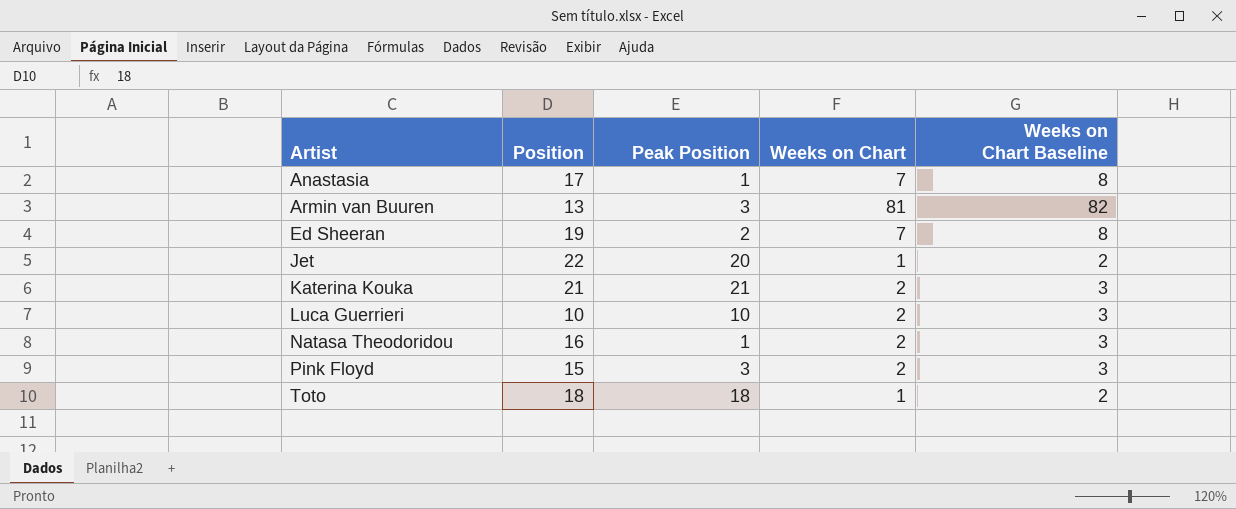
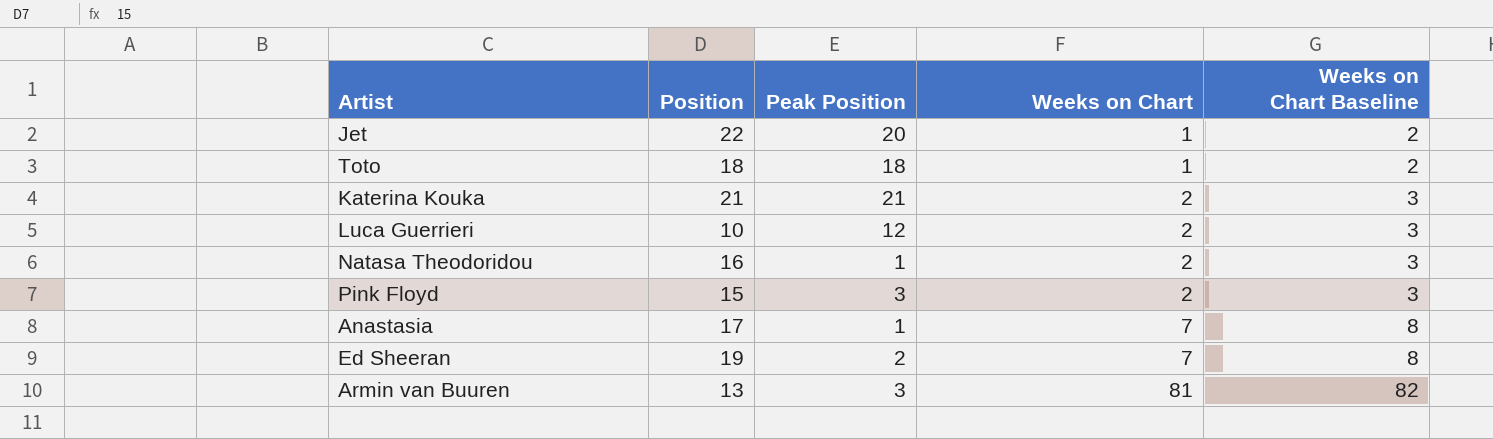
row order: Artist ascending -> Weeks on Chart ascending
Luca Guerrieri | Peak Position: 10 -> 12

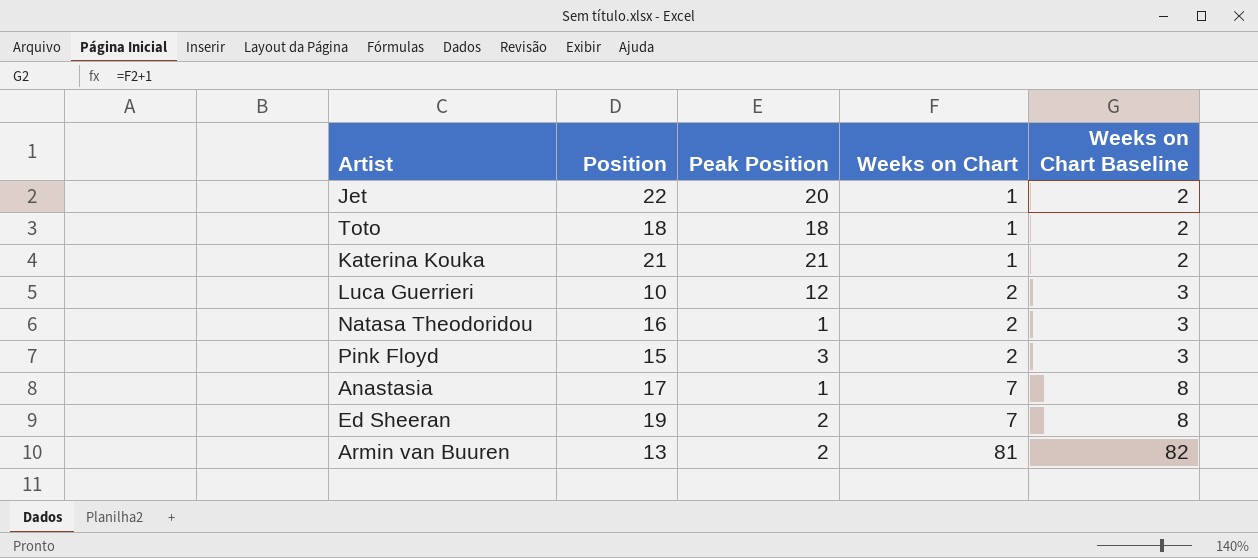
Katerina Kouka | Weeks on Chart: 2 -> 1
Katerina Kouka | Weeks on Chart Baseline: 3 -> 2
Armin van Buuren | Peak Position: 3 -> 2

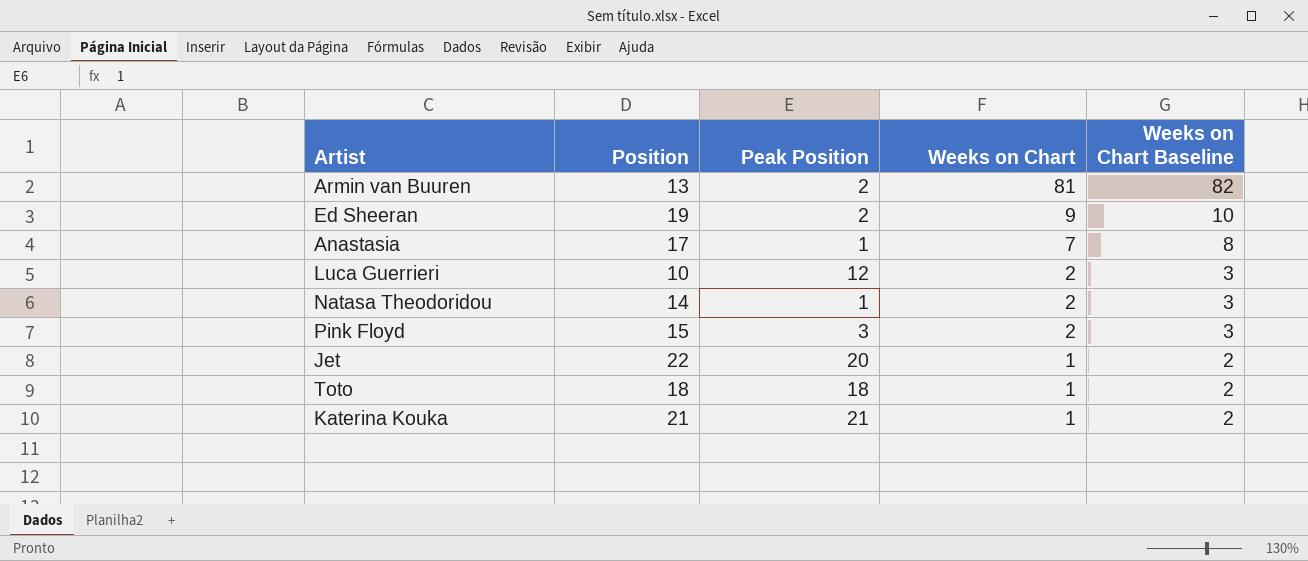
row order: Weeks on Chart ascending -> Weeks on Chart descending
Ed Sheeran | Weeks on Chart: 7 -> 9
Ed Sheeran | Weeks on Chart Baseline: 8 -> 10
Natasa Theodoridou | Position: 16 -> 14

